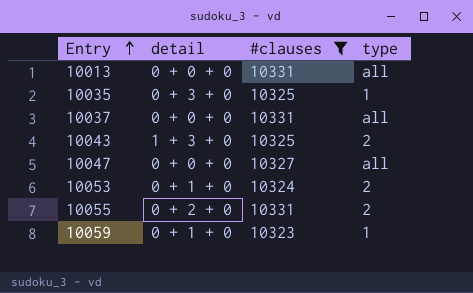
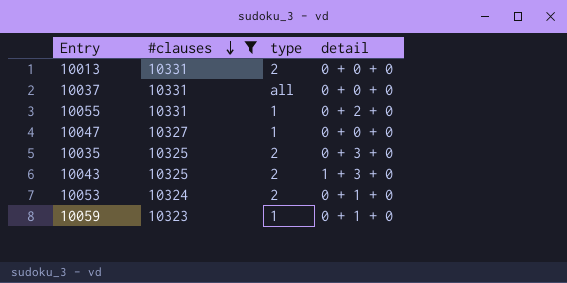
row order: Entry ascending -> #clauses descending
column detail | position: 2 -> 4
10013 | type: all -> 2
10055 | type: 2 -> 1
10047 | type: all -> 1
10035 | type: 1 -> 2

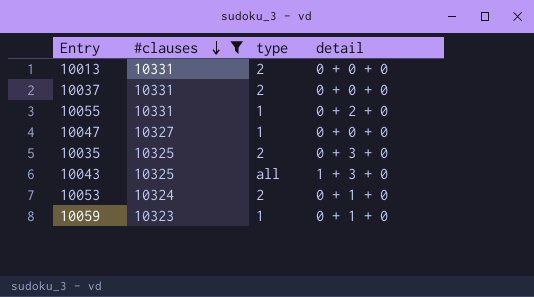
10037 | type: all -> 2
10043 | type: 2 -> all

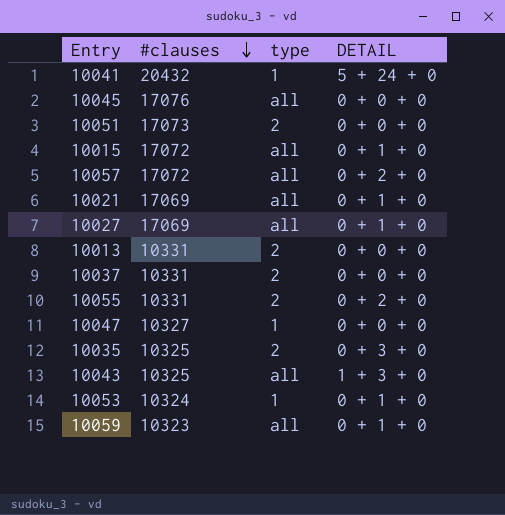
filter: #clauses <= 10331 -> none
column name: detail -> DETAIL
10055 | type: 1 -> 2
10053 | type: 2 -> 1
10059 | type: 1 -> all

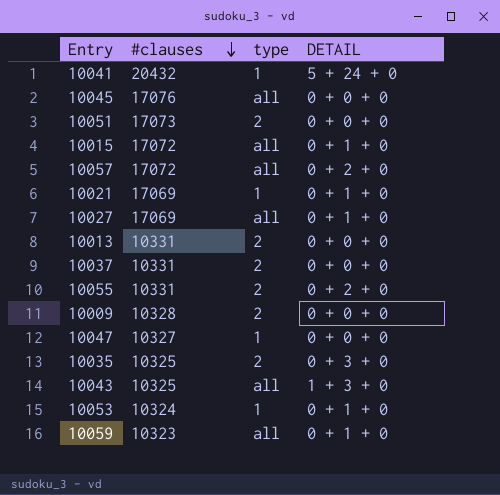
10021 | type: all -> 1
row 10009: none -> 10328 | 2 | 0 + 0 + 0

